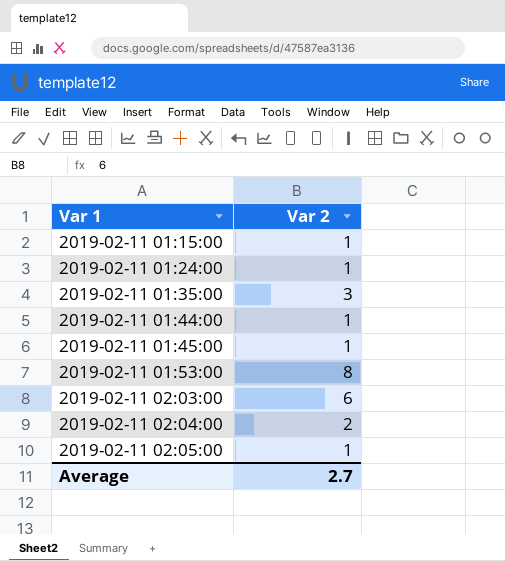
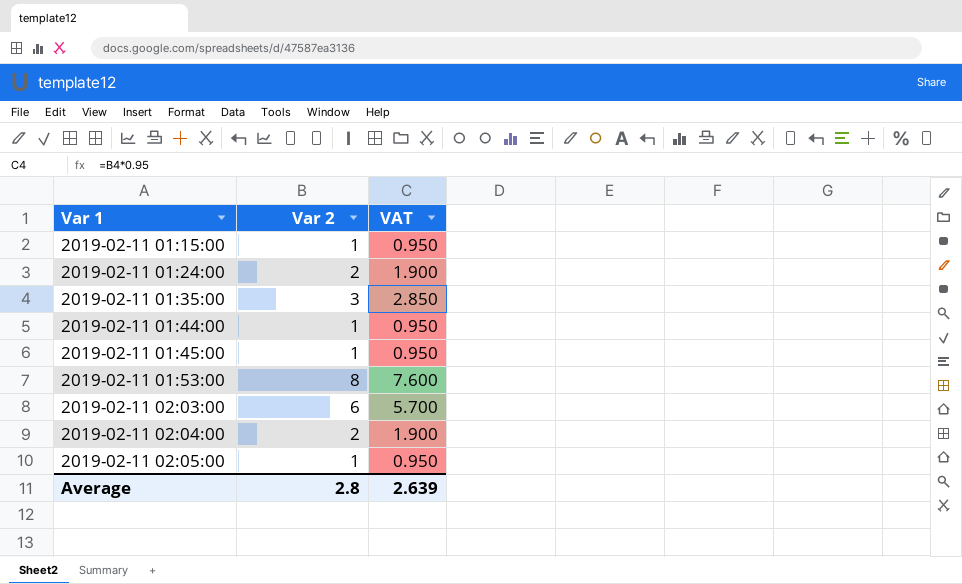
column VAT | formula: none -> [Var 2] * 0.95
2019-02-11 01:24:00 | Var 2: 1 -> 2
Average | Var 2: 2.7 -> 2.8

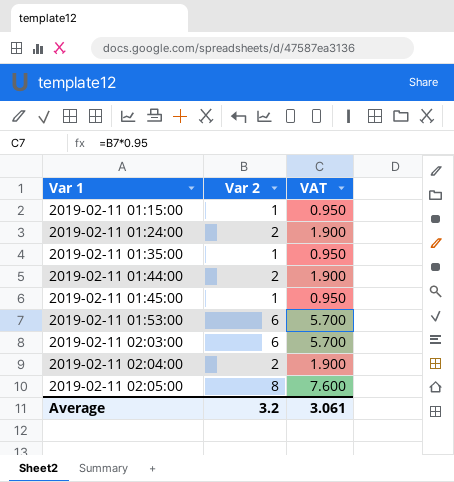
2019-02-11 01:35:00 | Var 2: 3 -> 1
2019-02-11 01:35:00 | VAT: 2.850 -> 0.950
2019-02-11 01:44:00 | Var 2: 1 -> 2
2019-02-11 01:44:00 | VAT: 0.950 -> 1.900
2019-02-11 01:53:00 | Var 2: 8 -> 6
2019-02-11 01:53:00 | VAT: 7.600 -> 5.700
2019-02-11 02:05:00 | Var 2: 1 -> 8
2019-02-11 02:05:00 | VAT: 0.950 -> 7.600
Average | Var 2: 2.8 -> 3.2
Average | VAT: 2.639 -> 3.061

